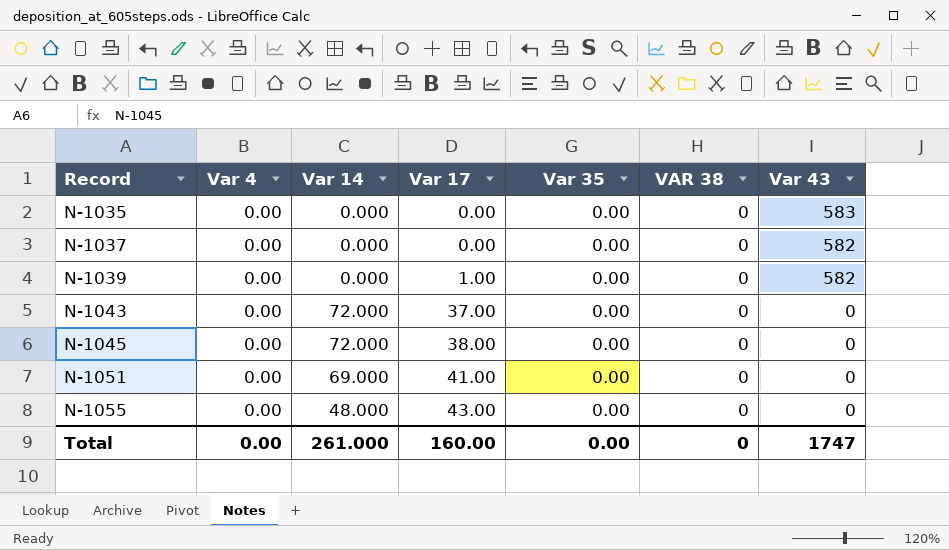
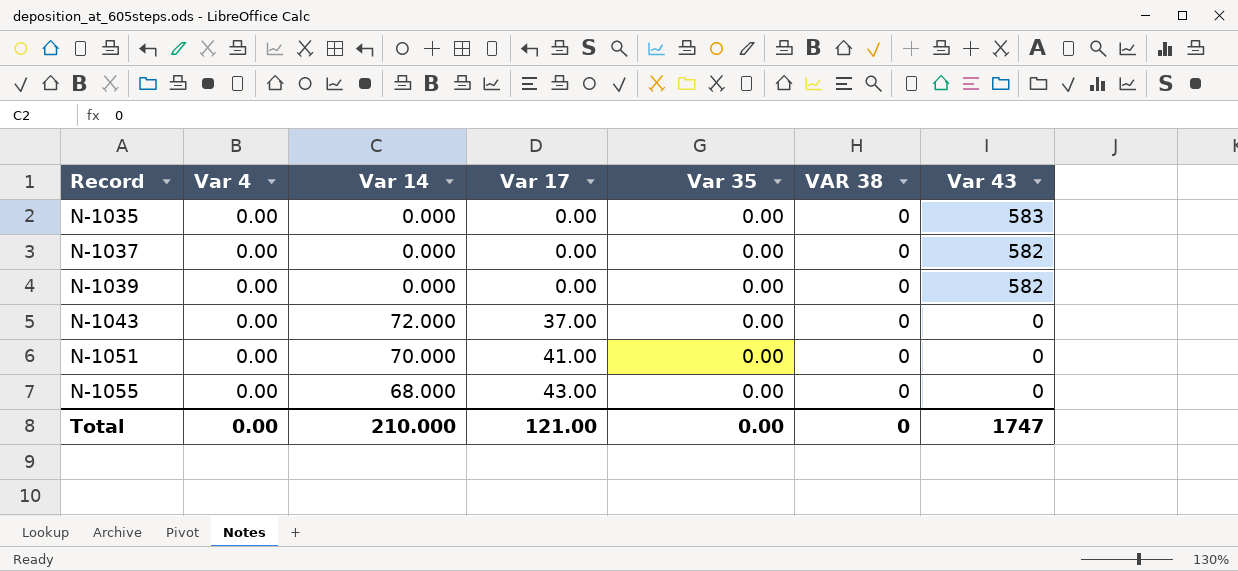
row N-1045: 0.00 | 72.000 | 38.00 | 0.00 | 0 | 0 -> none
N-1039 | Var 17: 1.00 -> 0.00
N-1051 | Var 14: 69.000 -> 70.000
N-1055 | Var 14: 48.000 -> 68.000
Total | Var 14: 261.000 -> 210.000
Total | Var 17: 160.00 -> 121.00

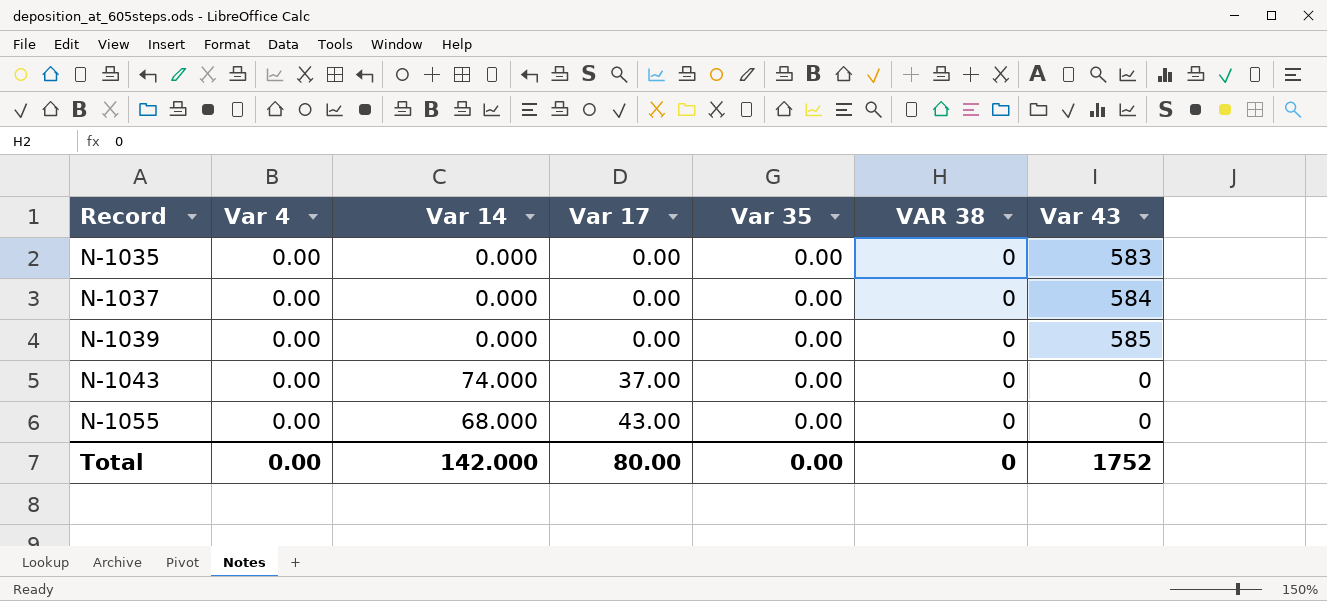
row N-1051: 0.00 | 70.000 | 41.00 | 0.00 | 0 | 0 -> none
N-1037 | Var 43: 582 -> 584
N-1039 | Var 43: 582 -> 585
N-1043 | Var 14: 72.000 -> 74.000
Total | Var 14: 210.000 -> 142.000
Total | Var 17: 121.00 -> 80.00
Total | Var 43: 1747 -> 1752

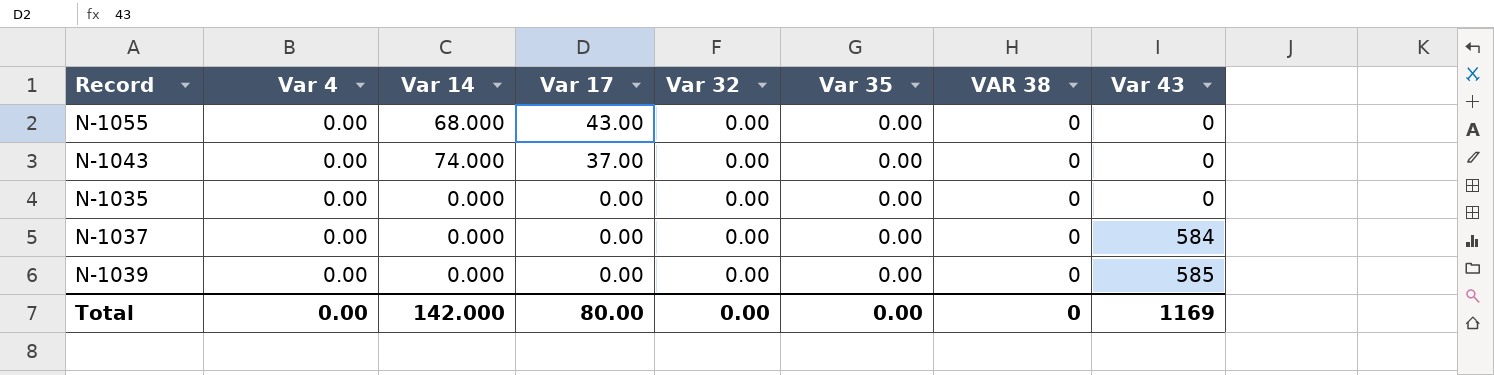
row order: Record ascending -> Var 17 descending
column Var 32 | position: none -> 5
N-1035 | Var 43: 583 -> 0
Total | Var 43: 1752 -> 1169

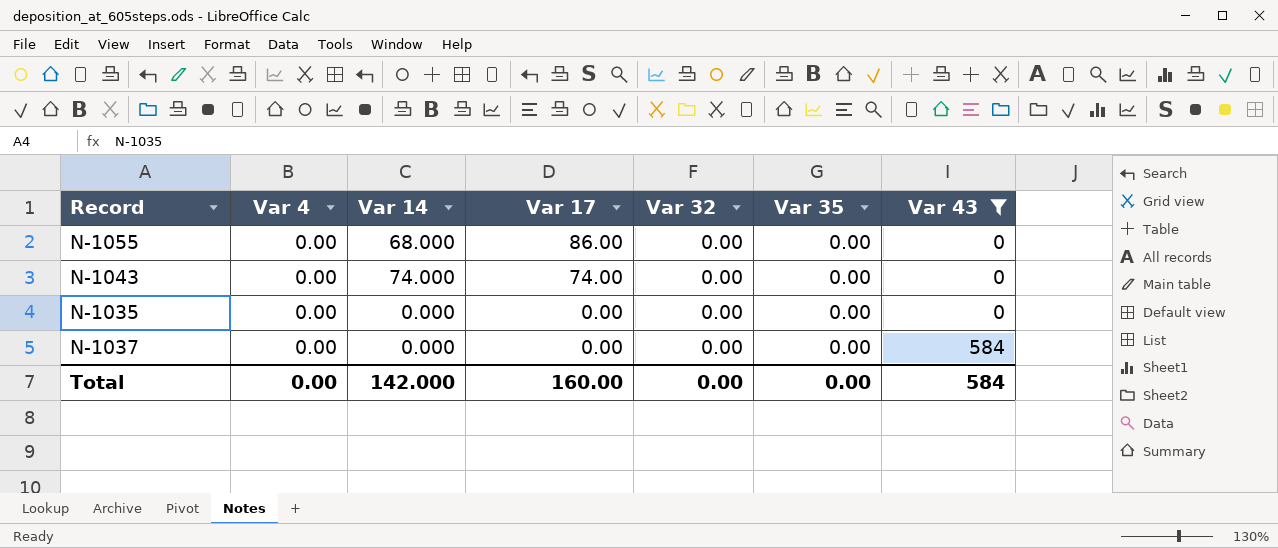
filter: none -> Var 43 != 585
column VAR 38 | position: 7 -> none
N-1055 | Var 17: 43.00 -> 86.00
N-1043 | Var 17: 37.00 -> 74.00
Total | Var 17: 80.00 -> 160.00
Total | Var 43: 1169 -> 584

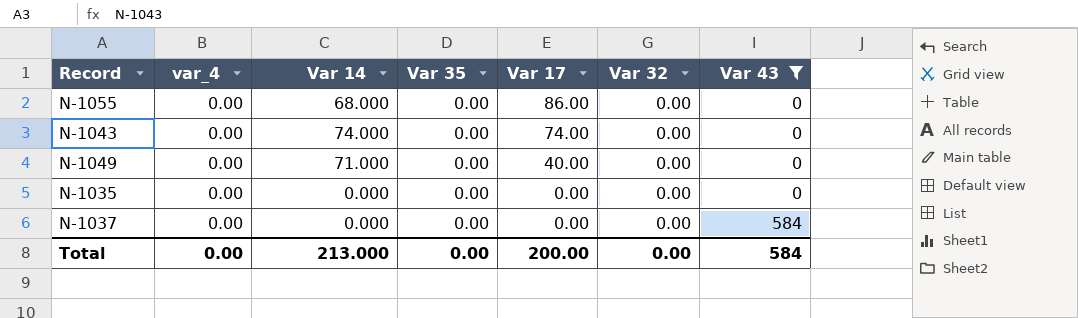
column name: Var 4 -> var_4
column Var 35 | position: 6 -> 4
row N-1049: none -> 0.00 | 71.000 | 0.00 | 40.00 | 0.00 | 0
Total | Var 14: 142.000 -> 213.000
Total | Var 17: 160.00 -> 200.00

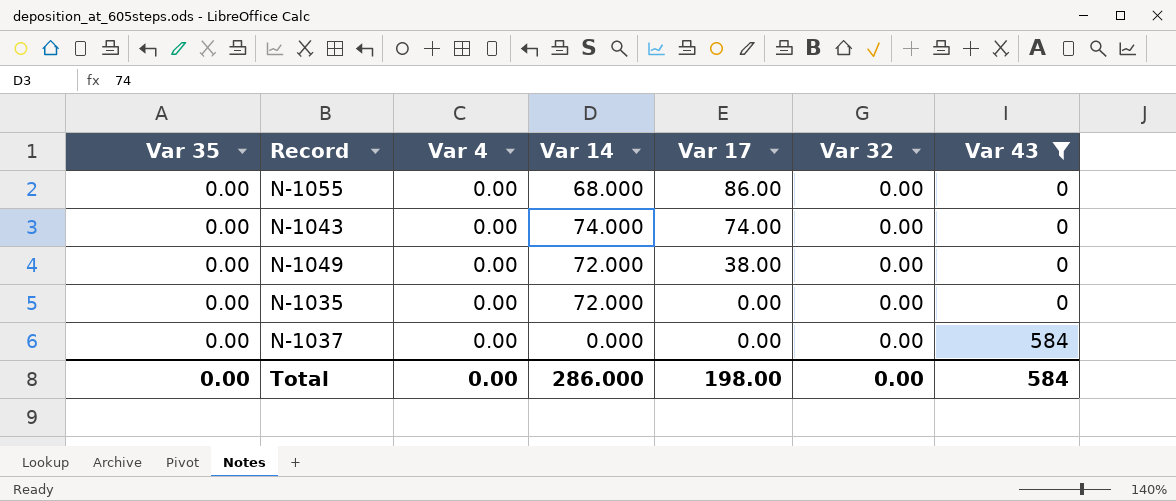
column Var 35 | position: 4 -> 1
column name: var_4 -> Var 4
N-1049 | Var 14: 71.000 -> 72.000
N-1049 | Var 17: 40.00 -> 38.00
N-1035 | Var 14: 0.000 -> 72.000
Total | Var 14: 213.000 -> 286.000
Total | Var 17: 200.00 -> 198.00

